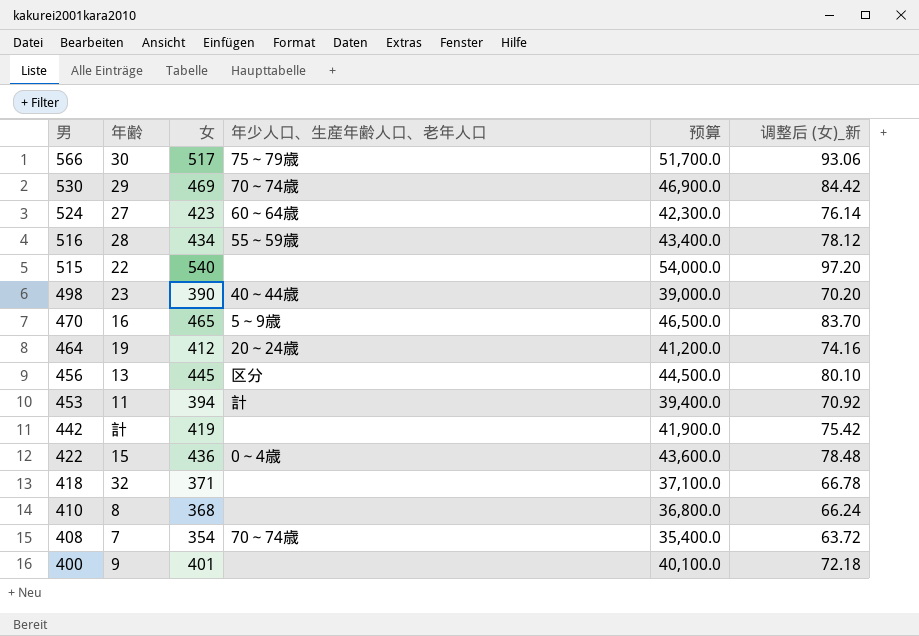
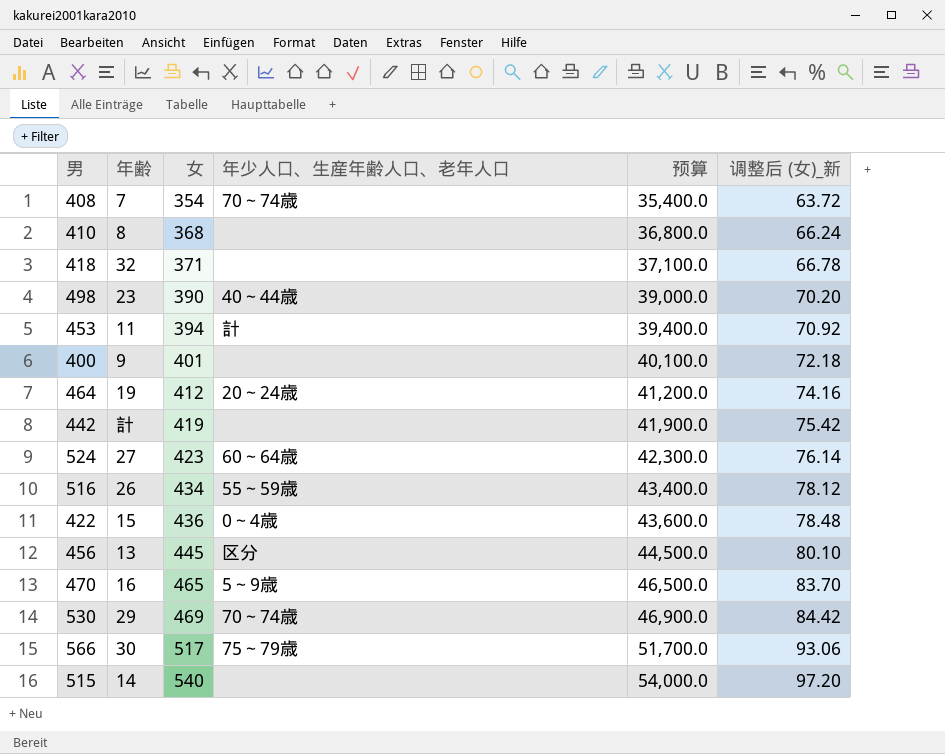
row order: 男 descending -> 女 ascending
516 | 年齢: 28 -> 26
515 | 年齢: 22 -> 14

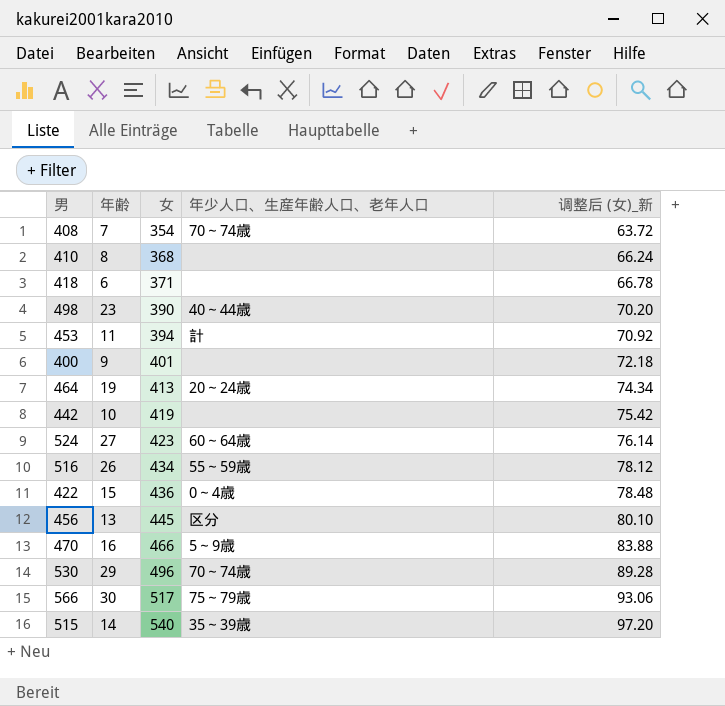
column 预算 | formula: [女] * 100 -> none
418 | 年齢: 32 -> 6
464 | 女: 412 -> 413
464 | 调整后 (女)_新: 74.16 -> 74.34
442 | 年齢: 計 -> 10
470 | 女: 465 -> 466
470 | 调整后 (女)_新: 83.70 -> 83.88
530 | 女: 469 -> 496
530 | 调整后 (女)_新: 84.42 -> 89.28
515 | 年少人口、生産年齢人口、老年人口: none -> 35～39歳

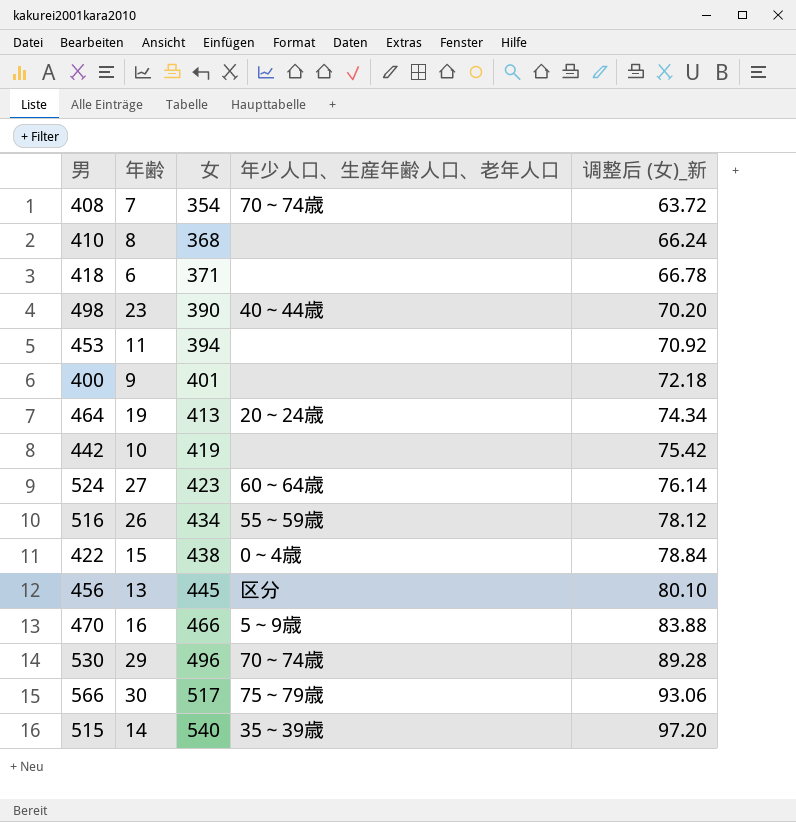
453 | 年少人口、生産年齢人口、老年人口: 計 -> none
422 | 女: 436 -> 438
422 | 调整后 (女)_新: 78.48 -> 78.84

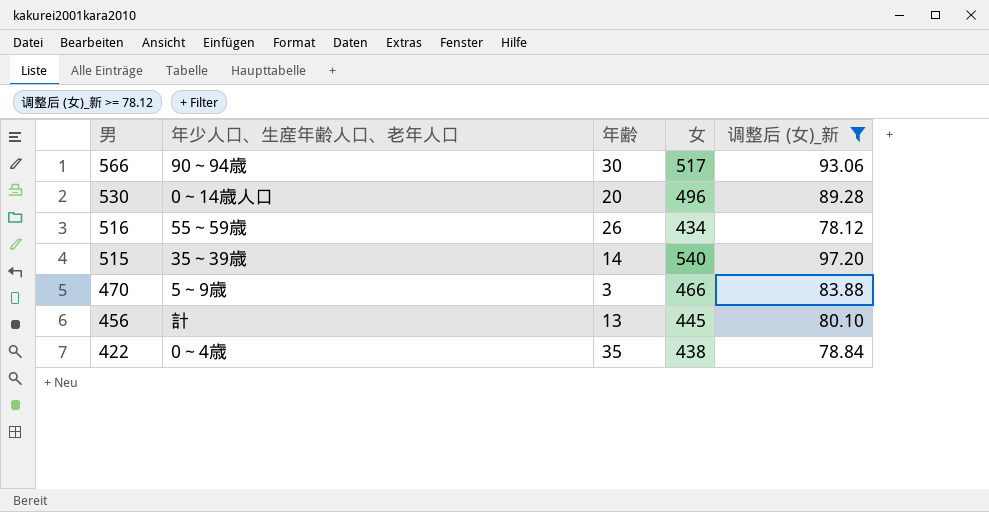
filter: none -> 调整后 (女)_新 >= 78.12
row order: 女 ascending -> 男 descending
column 年少人口、生産年齢人口、老年人口 | position: 4 -> 2
566 | 年少人口、生産年齢人口、老年人口: 75～79歳 -> 90～94歳
530 | 年少人口、生産年齢人口、老年人口: 70～74歳 -> 0～14歳人口
530 | 年齢: 29 -> 20
470 | 年齢: 16 -> 3
456 | 年少人口、生産年齢人口、老年人口: 区分 -> 計
422 | 年齢: 15 -> 35

